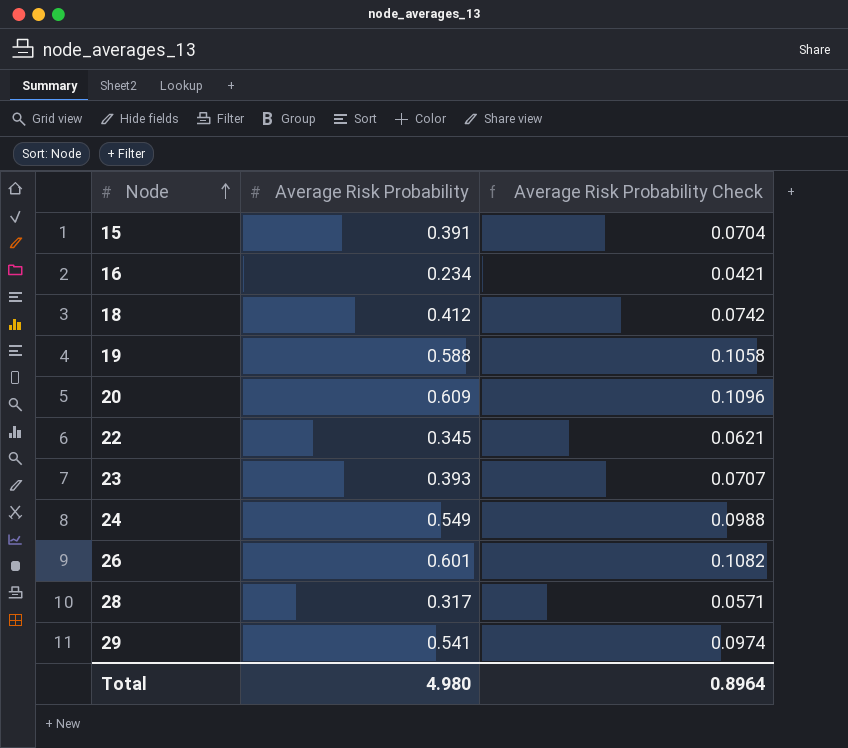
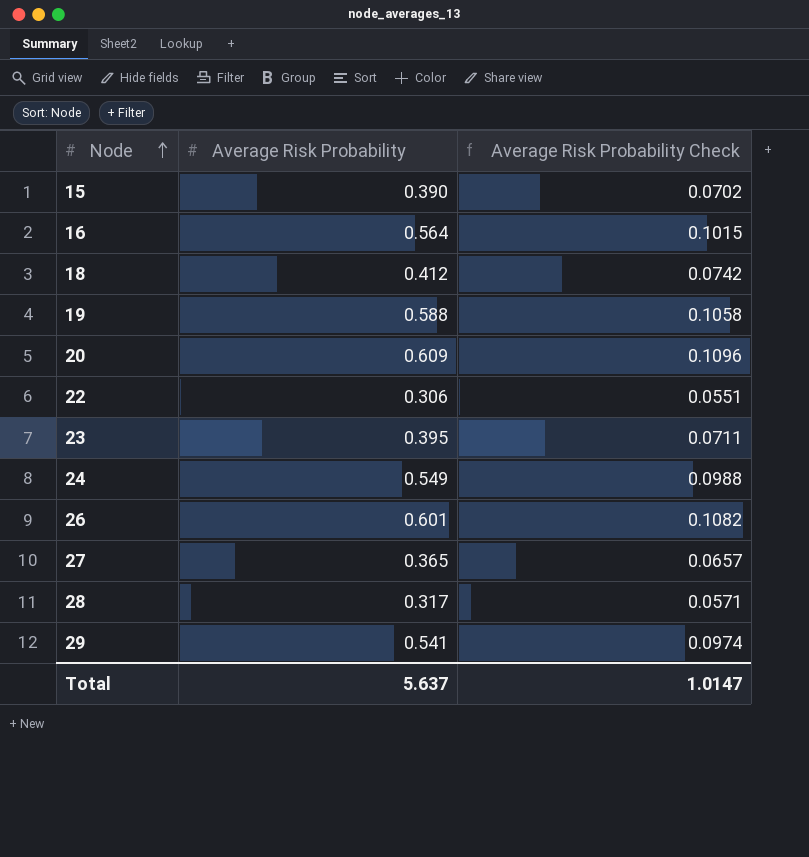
15 | Average Risk Probability: 0.391 -> 0.390
15 | Average Risk Probability Check: 0.0704 -> 0.0702
16 | Average Risk Probability: 0.234 -> 0.564
16 | Average Risk Probability Check: 0.0421 -> 0.1015
22 | Average Risk Probability: 0.345 -> 0.306
22 | Average Risk Probability Check: 0.0621 -> 0.0551
23 | Average Risk Probability: 0.393 -> 0.395
23 | Average Risk Probability Check: 0.0707 -> 0.0711
row 27: none -> 0.365 | 0.0657
Total | Average Risk Probability: 4.980 -> 5.637
Total | Average Risk Probability Check: 0.8964 -> 1.0147

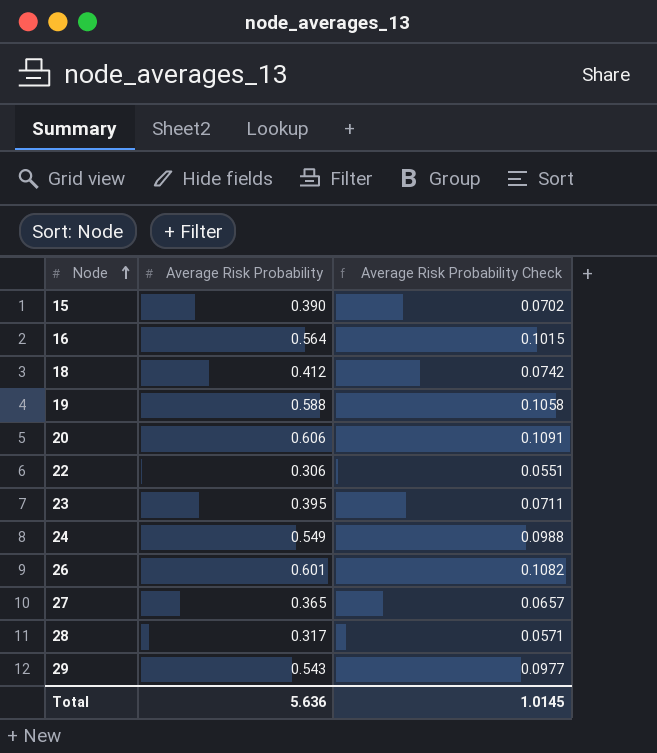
20 | Average Risk Probability: 0.609 -> 0.606
20 | Average Risk Probability Check: 0.1096 -> 0.1091
29 | Average Risk Probability: 0.541 -> 0.543
29 | Average Risk Probability Check: 0.0974 -> 0.0977
Total | Average Risk Probability: 5.637 -> 5.636
Total | Average Risk Probability Check: 1.0147 -> 1.0145

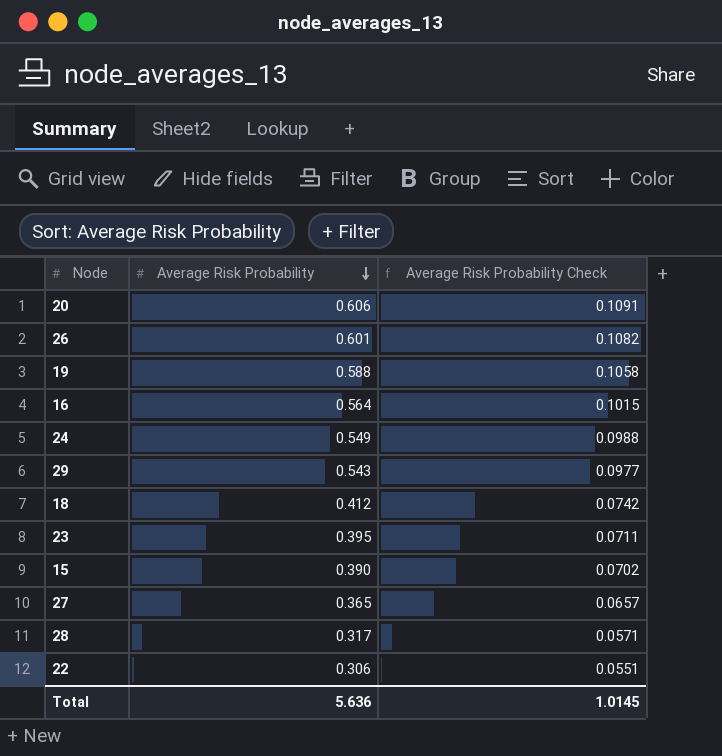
row order: Node ascending -> Average Risk Probability descending

